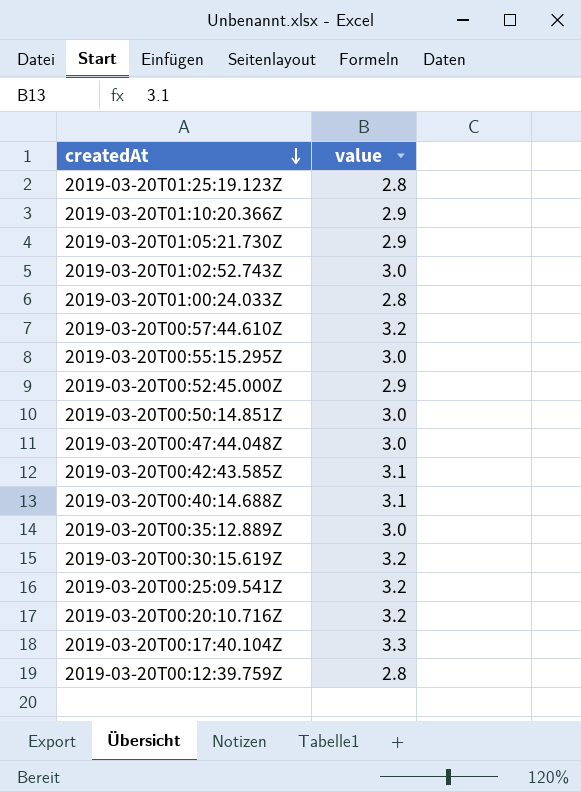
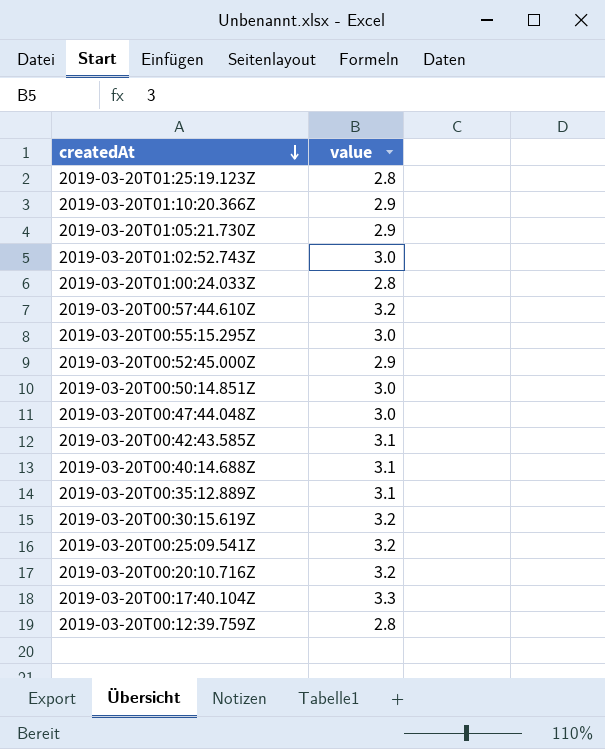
2019-03-20T00:35:12.889Z | value: 3.0 -> 3.1

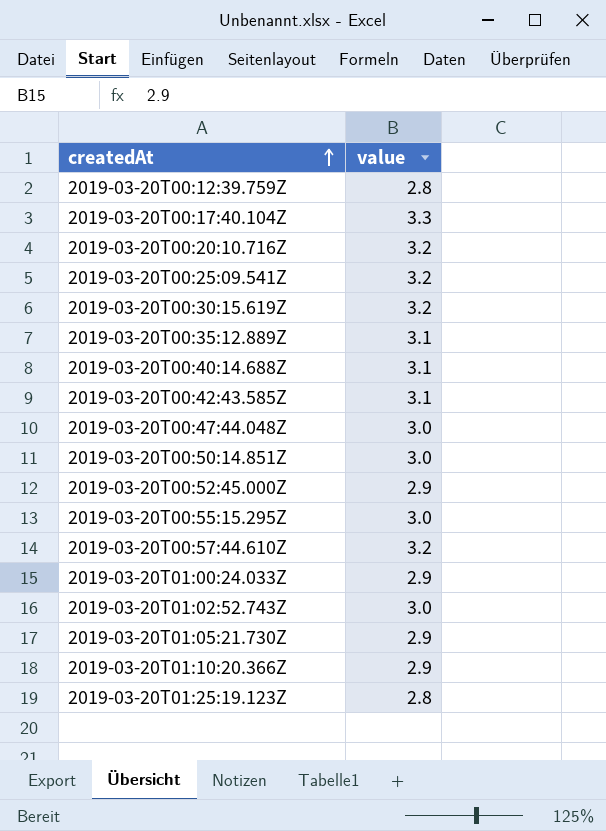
row order: createdAt descending -> createdAt ascending
2019-03-20T01:00:24.033Z | value: 2.8 -> 2.9

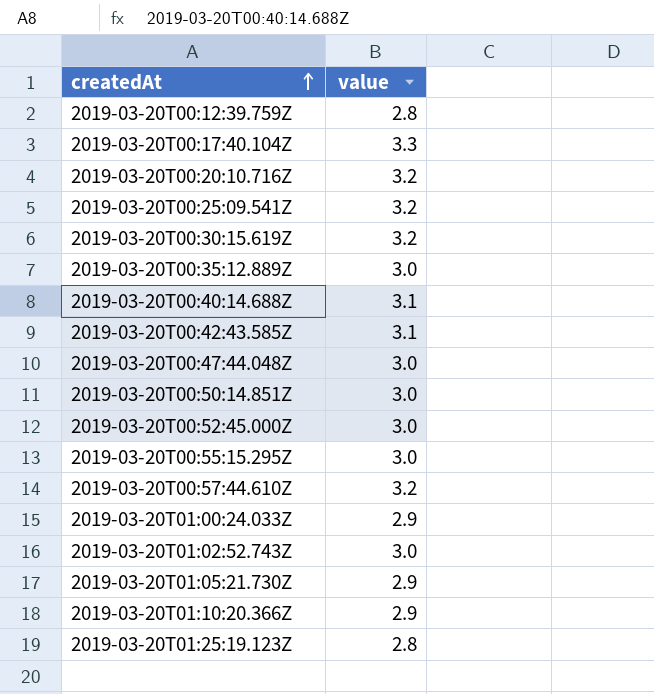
2019-03-20T00:35:12.889Z | value: 3.1 -> 3.0
2019-03-20T00:52:45.000Z | value: 2.9 -> 3.0

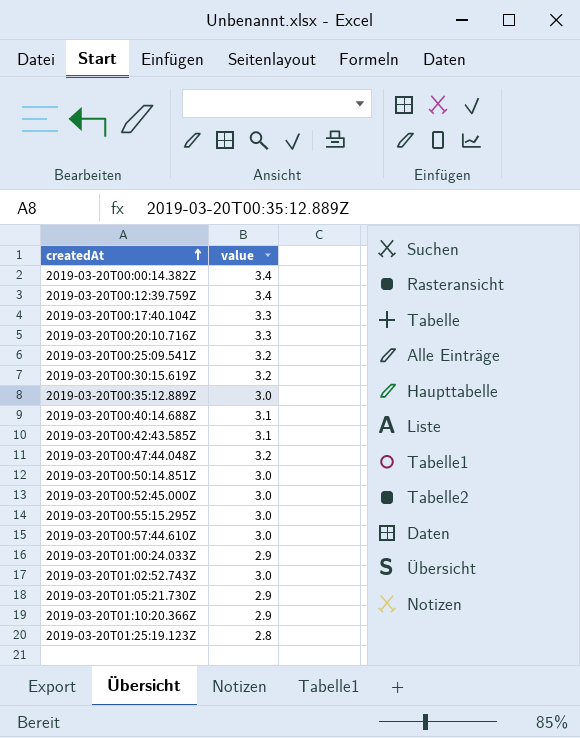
row 2019-03-20T00:00:14.382Z: none -> 3.4
2019-03-20T00:12:39.759Z | value: 2.8 -> 3.4
2019-03-20T00:20:10.716Z | value: 3.2 -> 3.3
2019-03-20T00:47:44.048Z | value: 3.0 -> 3.2
2019-03-20T00:57:44.610Z | value: 3.2 -> 3.0

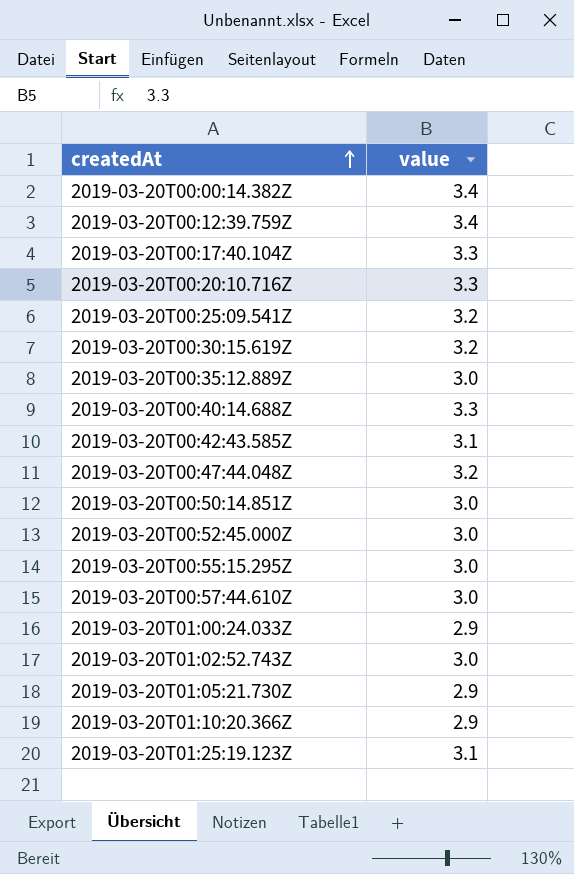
2019-03-20T00:40:14.688Z | value: 3.1 -> 3.3
2019-03-20T01:25:19.123Z | value: 2.8 -> 3.1

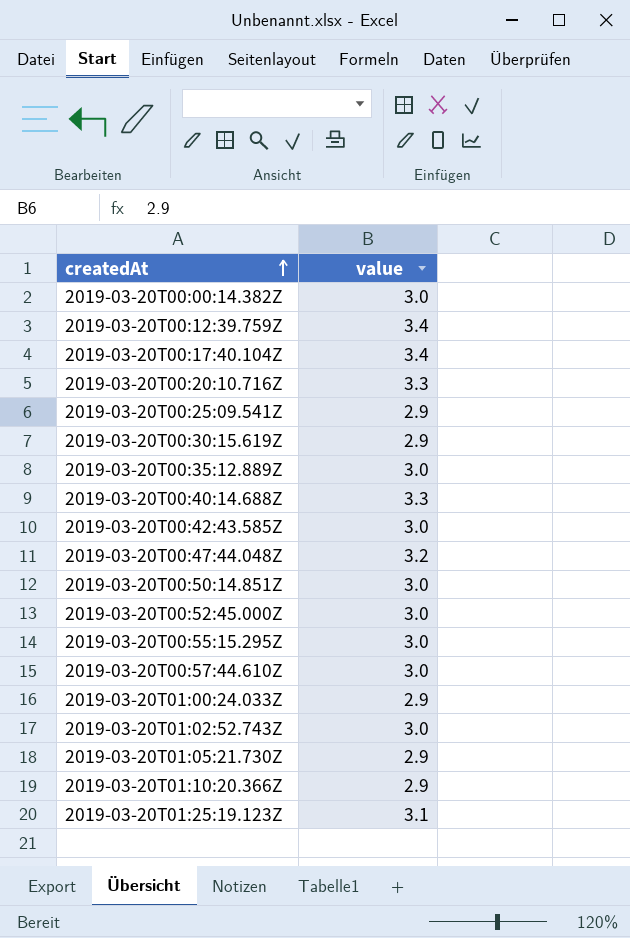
2019-03-20T00:00:14.382Z | value: 3.4 -> 3.0
2019-03-20T00:17:40.104Z | value: 3.3 -> 3.4
2019-03-20T00:25:09.541Z | value: 3.2 -> 2.9
2019-03-20T00:30:15.619Z | value: 3.2 -> 2.9
2019-03-20T00:42:43.585Z | value: 3.1 -> 3.0

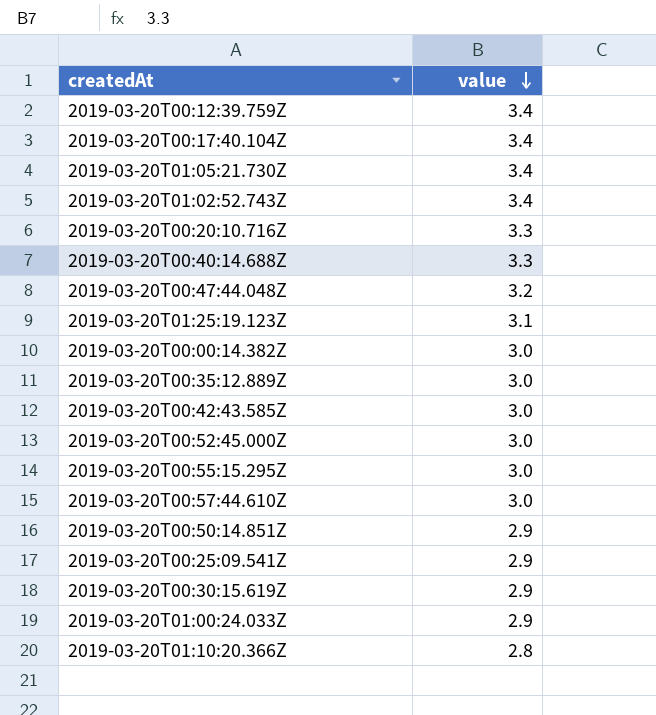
row order: createdAt ascending -> value descending
2019-03-20T01:05:21.730Z | value: 2.9 -> 3.4
2019-03-20T01:02:52.743Z | value: 3.0 -> 3.4
2019-03-20T00:50:14.851Z | value: 3.0 -> 2.9
2019-03-20T01:10:20.366Z | value: 2.9 -> 2.8

